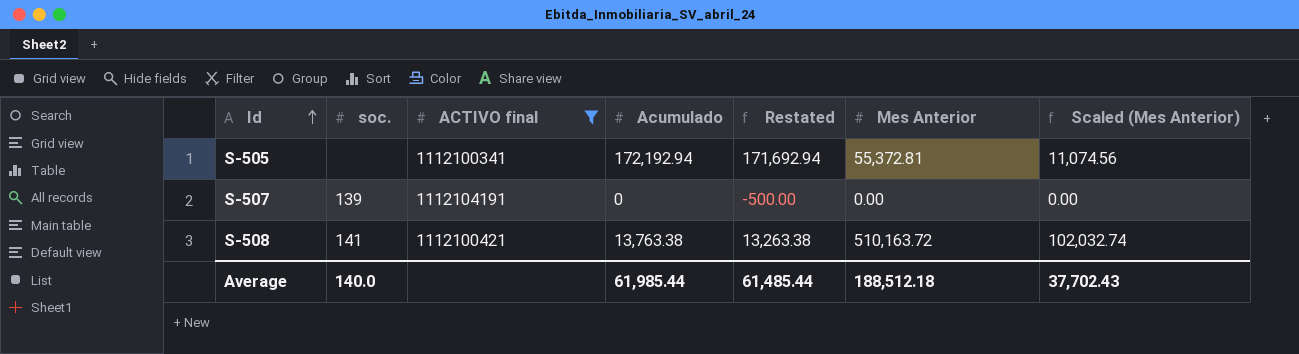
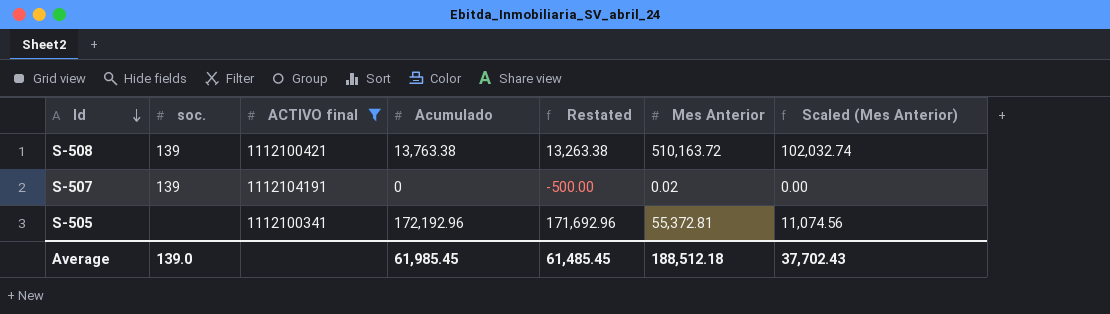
row order: Id ascending -> Id descending
S-508 | soc.: 141 -> 139
S-507 | Mes Anterior: 0.00 -> 0.02
S-505 | Acumulado: 172,192.94 -> 172,192.96
S-505 | Restated: 171,692.94 -> 171,692.96
Average | soc.: 140.0 -> 139.0
Average | Acumulado: 61,985.44 -> 61,985.45
Average | Restated: 61,485.44 -> 61,485.45

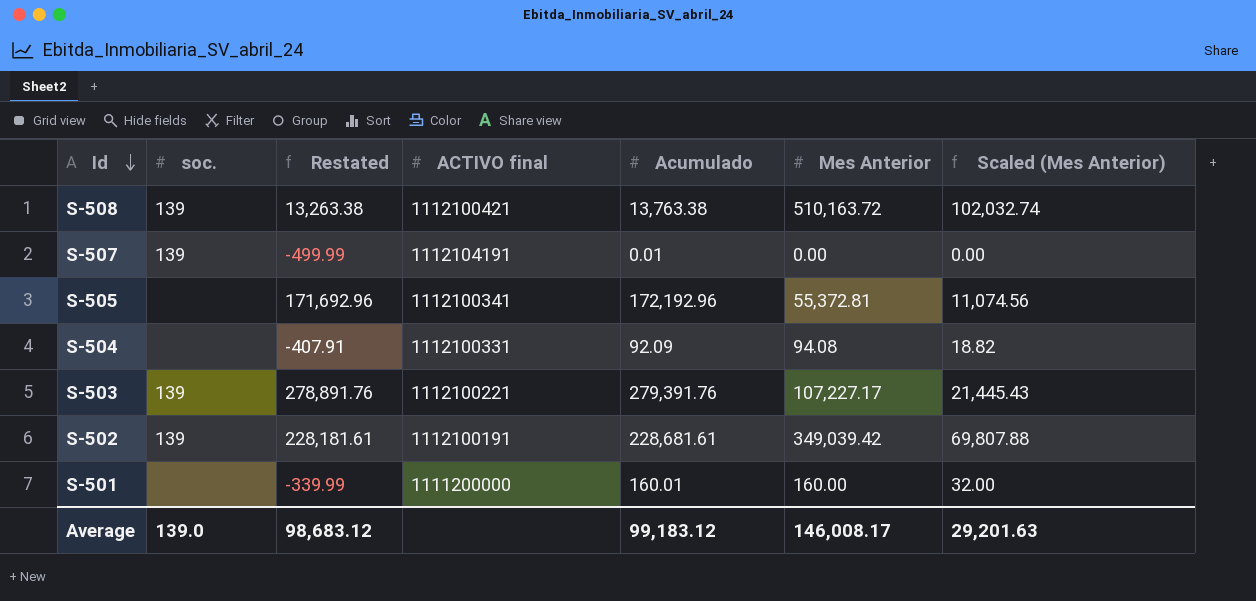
filter: ACTIVO final >= 1112100341 -> none
column Restated | position: 5 -> 3
S-507 | Restated: -500.00 -> -499.99
S-507 | Acumulado: 0 -> 0.01
S-507 | Mes Anterior: 0.02 -> 0.00
Average | Restated: 61,485.45 -> 98,683.12
Average | Acumulado: 61,985.45 -> 99,183.12
Average | Mes Anterior: 188,512.18 -> 146,008.17
Average | Scaled (Mes Anterior): 37,702.43 -> 29,201.63

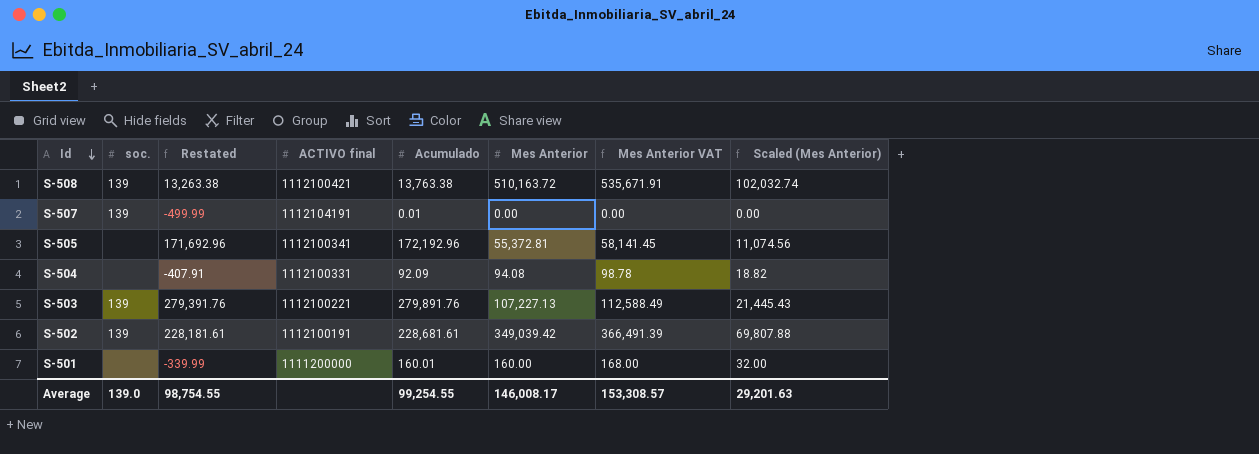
column Mes Anterior VAT | formula: none -> [Mes Anterior] * 1.05
S-503 | Restated: 278,891.76 -> 279,391.76
S-503 | Acumulado: 279,391.76 -> 279,891.76
S-503 | Mes Anterior: 107,227.17 -> 107,227.13
Average | Restated: 98,683.12 -> 98,754.55
Average | Acumulado: 99,183.12 -> 99,254.55

